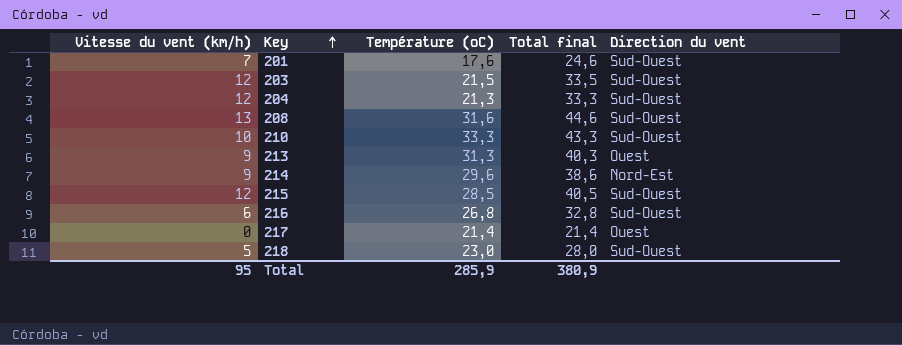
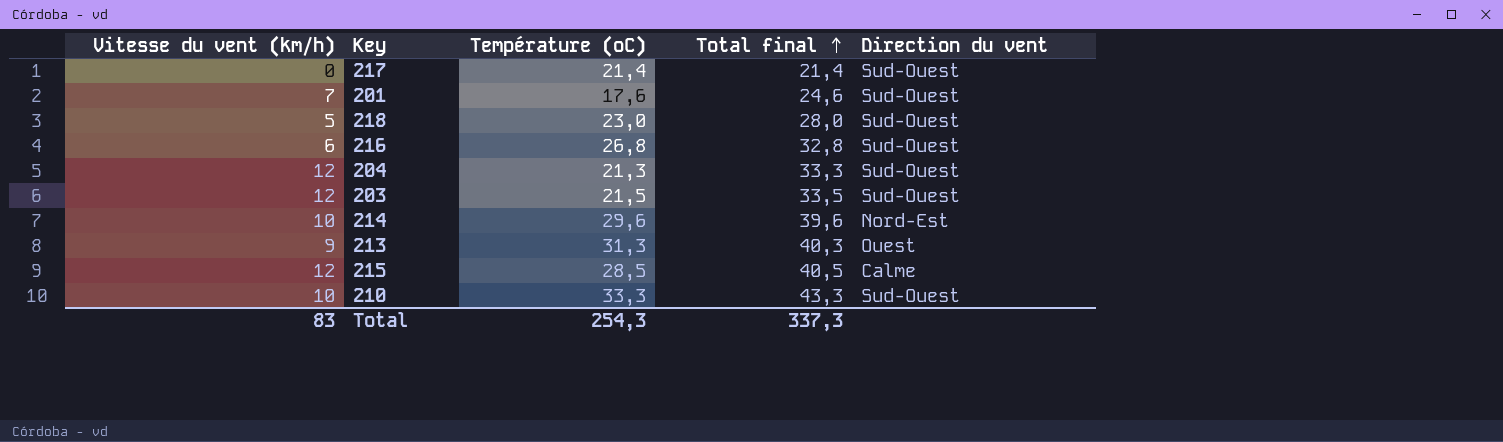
row order: Key ascending -> Total final ascending
row 208: 13 | 31,6 | 44,6 | Sud-Ouest -> none
217 | Direction du vent: Ouest -> Sud-Ouest
214 | Vitesse du vent (km/h): 9 -> 10
214 | Total final: 38,6 -> 39,6
215 | Direction du vent: Sud-Ouest -> Calme
Total | Vitesse du vent (km/h): 95 -> 83
Total | Température (ºC): 285,9 -> 254,3
Total | Total final: 380,9 -> 337,3

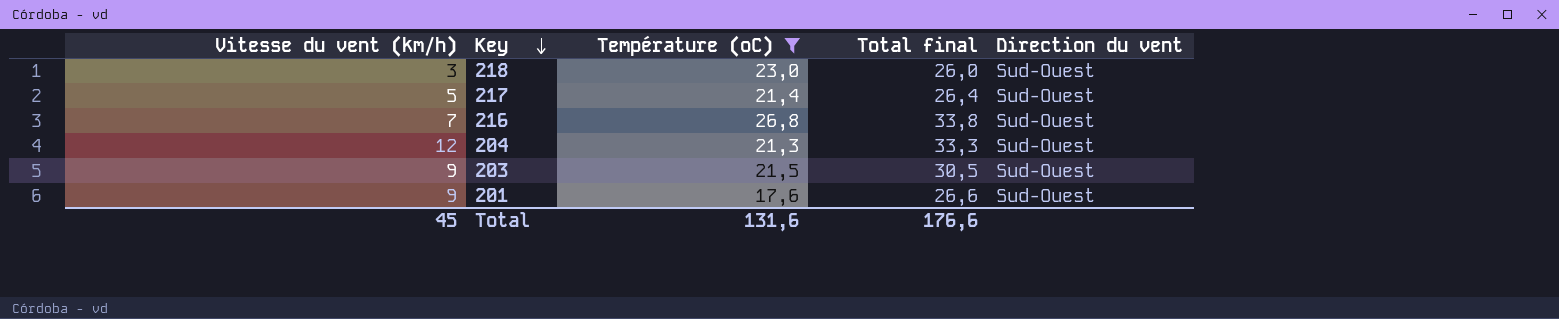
filter: none -> Température (ºC) <= 26,8
row order: Total final ascending -> Key descending
218 | Vitesse du vent (km/h): 5 -> 3
218 | Total final: 28,0 -> 26,0
217 | Vitesse du vent (km/h): 0 -> 5
217 | Total final: 21,4 -> 26,4
216 | Vitesse du vent (km/h): 6 -> 7
216 | Total final: 32,8 -> 33,8
203 | Vitesse du vent (km/h): 12 -> 9
203 | Total final: 33,5 -> 30,5
201 | Vitesse du vent (km/h): 7 -> 9
201 | Total final: 24,6 -> 26,6
Total | Vitesse du vent (km/h): 83 -> 45
Total | Température (ºC): 254,3 -> 131,6
Total | Total final: 337,3 -> 176,6

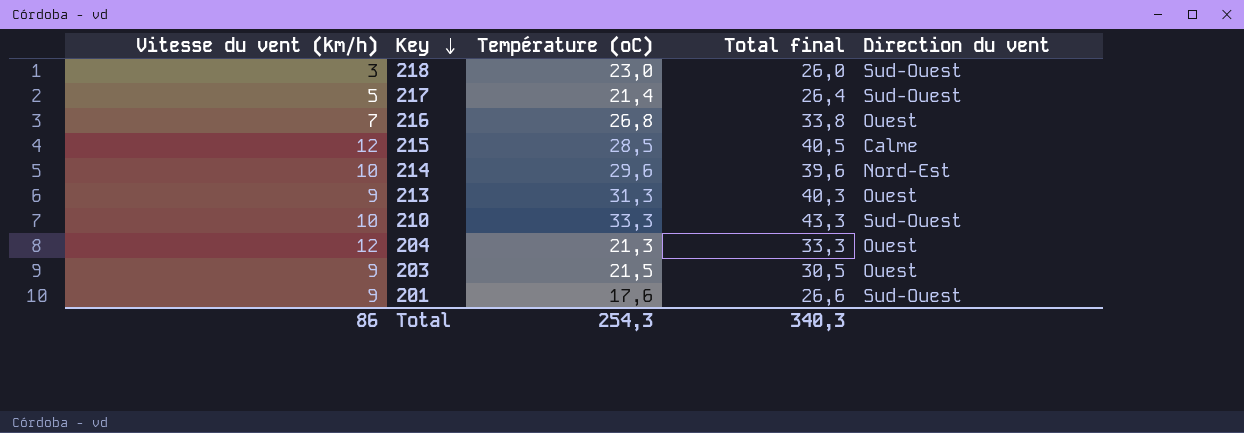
filter: Température (ºC) <= 26,8 -> none
216 | Direction du vent: Sud-Ouest -> Ouest
204 | Direction du vent: Sud-Ouest -> Ouest
203 | Direction du vent: Sud-Ouest -> Ouest
Total | Vitesse du vent (km/h): 45 -> 86
Total | Température (ºC): 131,6 -> 254,3
Total | Total final: 176,6 -> 340,3

